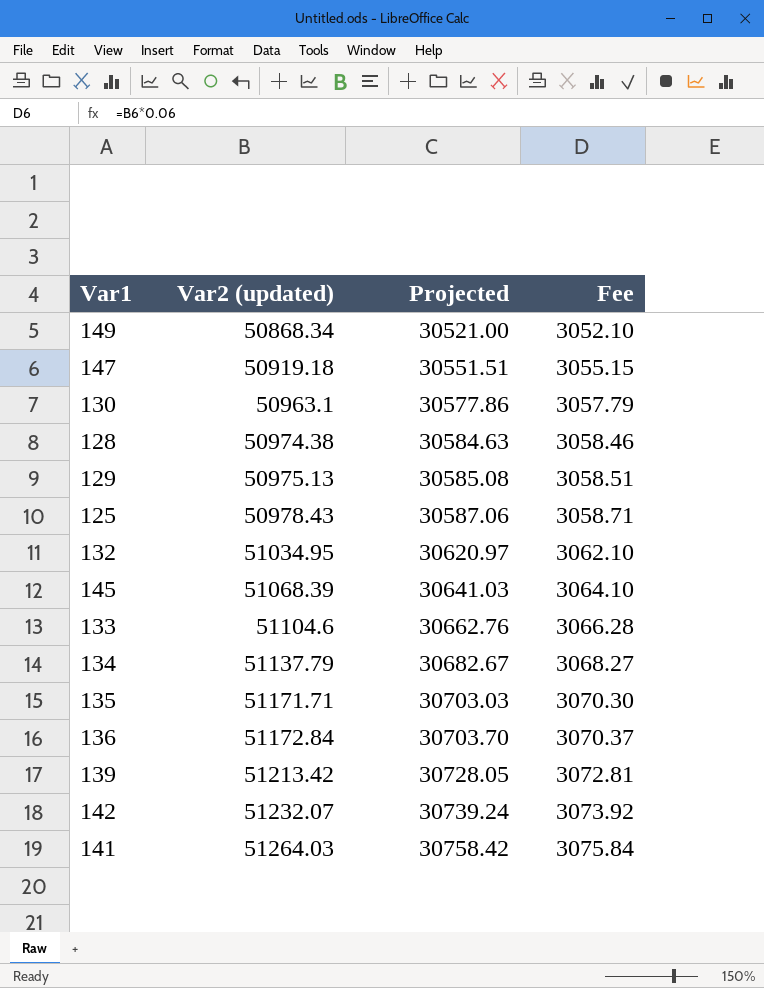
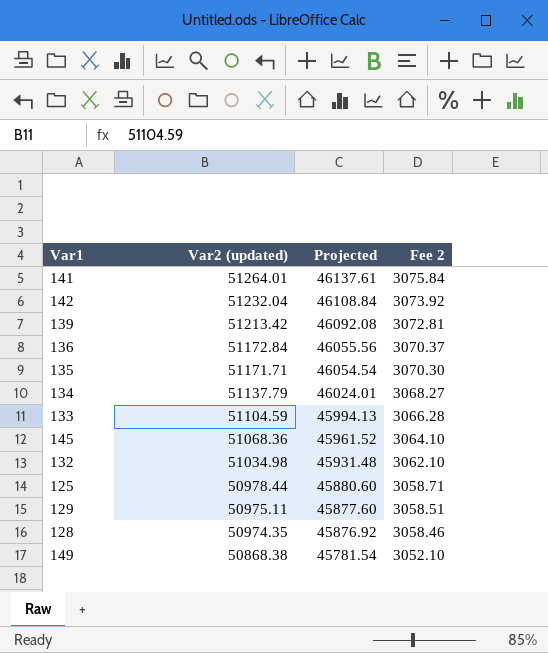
row order: Var2 (updated) ascending -> Var2 (updated) descending
column Projected | formula: [Var2 (updated)] * 0.6 -> [Var2 (updated)] * 0.9
column name: Fee -> Fee 2
row 147: 50919.18 | 30551.51 | 3055.15 -> none
row 130: 50963.1 | 30577.86 | 3057.79 -> none
141 | Var2 (updated): 51264.03 -> 51264.01
142 | Var2 (updated): 51232.07 -> 51232.04
133 | Var2 (updated): 51104.6 -> 51104.59
145 | Var2 (updated): 51068.39 -> 51068.36
132 | Var2 (updated): 51034.95 -> 51034.98
125 | Var2 (updated): 50978.43 -> 50978.44
129 | Var2 (updated): 50975.13 -> 50975.11
128 | Var2 (updated): 50974.38 -> 50974.35
149 | Var2 (updated): 50868.34 -> 50868.38

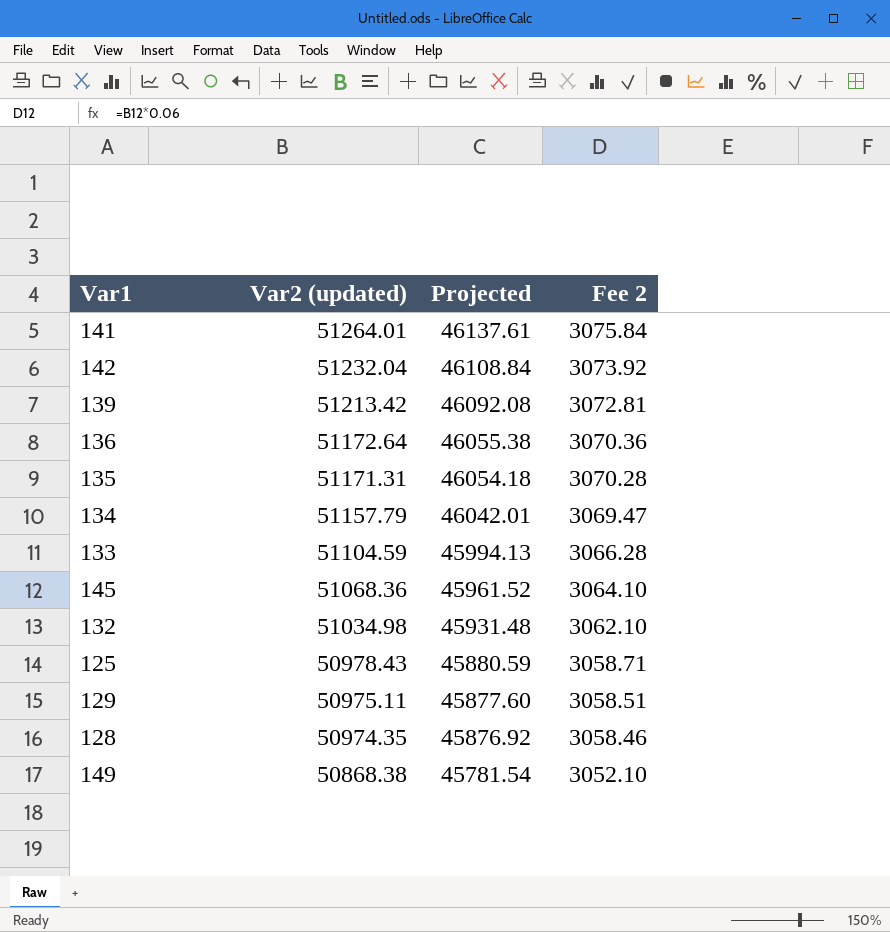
136 | Var2 (updated): 51172.84 -> 51172.64
136 | Projected: 46055.56 -> 46055.38
136 | Fee 2: 3070.37 -> 3070.36
135 | Var2 (updated): 51171.71 -> 51171.31
135 | Projected: 46054.54 -> 46054.18
135 | Fee 2: 3070.30 -> 3070.28
134 | Var2 (updated): 51137.79 -> 51157.79
134 | Projected: 46024.01 -> 46042.01
134 | Fee 2: 3068.27 -> 3069.47
125 | Var2 (updated): 50978.44 -> 50978.43
125 | Projected: 45880.60 -> 45880.59

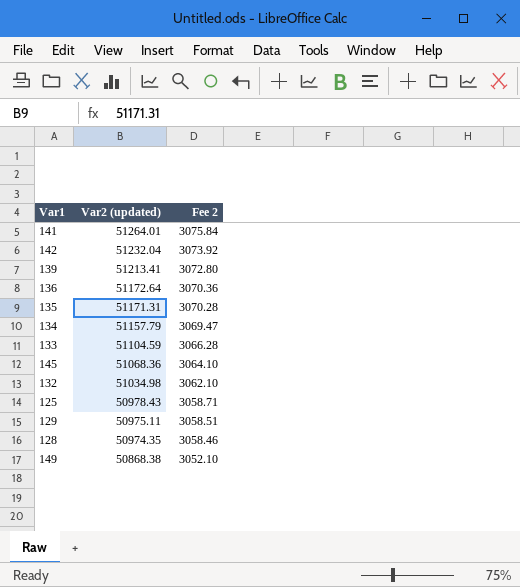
column Projected | formula: [Var2 (updated)] * 0.9 -> none
139 | Var2 (updated): 51213.42 -> 51213.41
139 | Fee 2: 3072.81 -> 3072.80

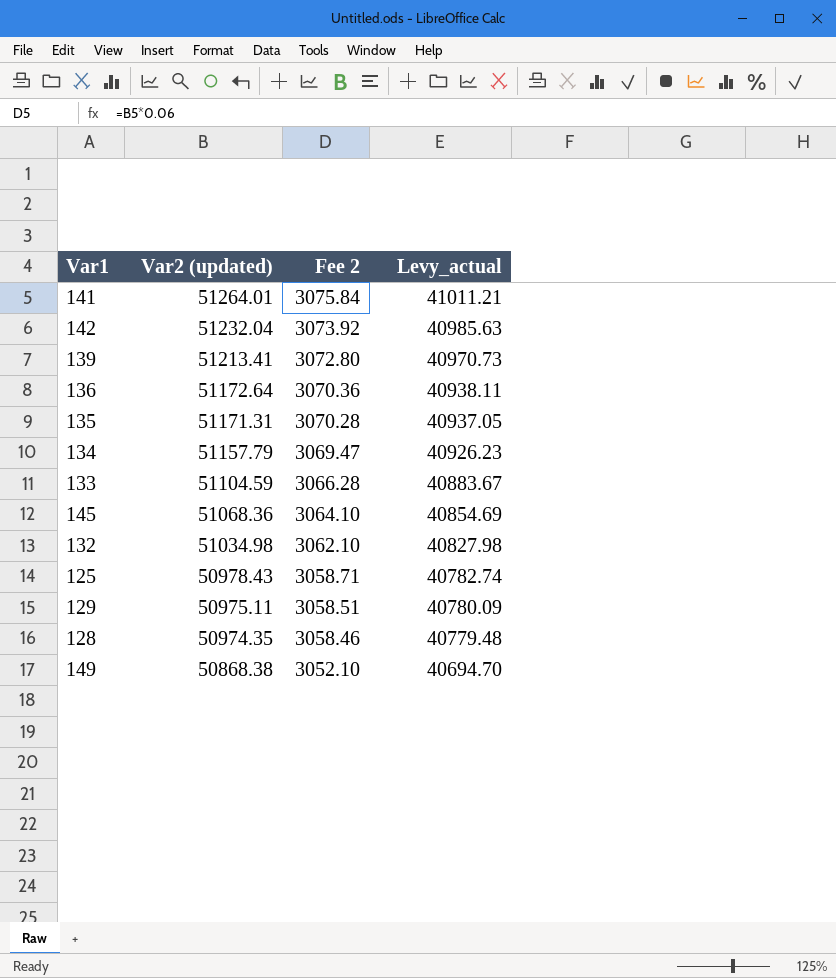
column Levy_actual | formula: none -> [Var2 (updated)] * 0.8

